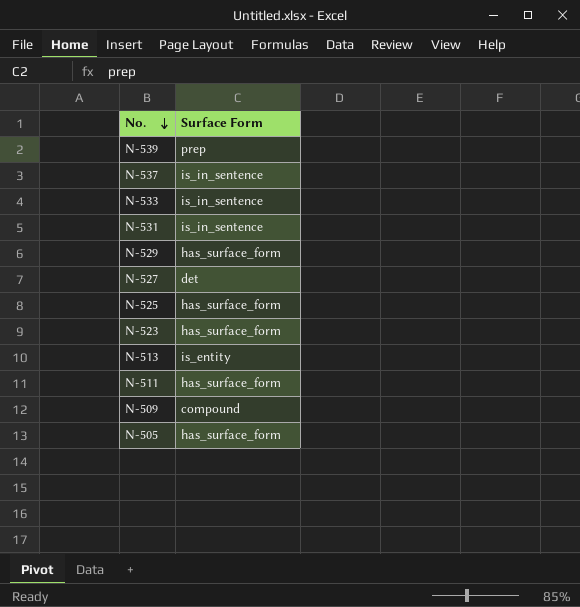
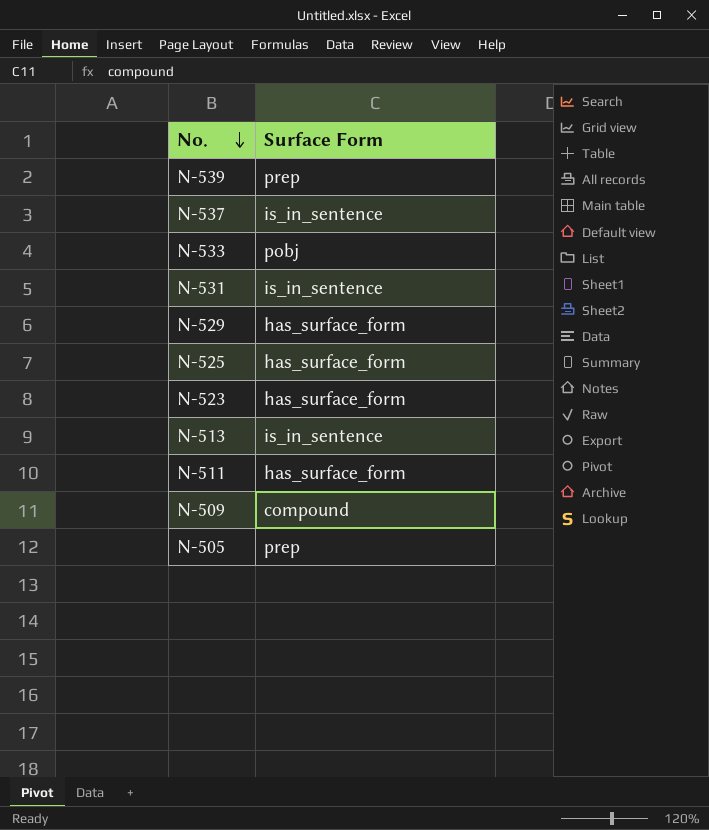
row N-527: det -> none
N-533 | Surface Form: is_in_sentence -> pobj
N-513 | Surface Form: is_entity -> is_in_sentence
N-505 | Surface Form: has_surface_form -> prep

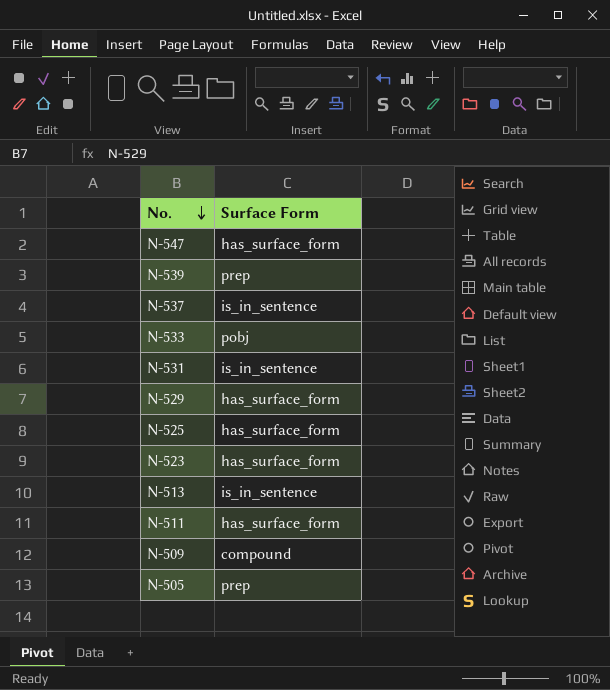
row N-547: none -> has_surface_form

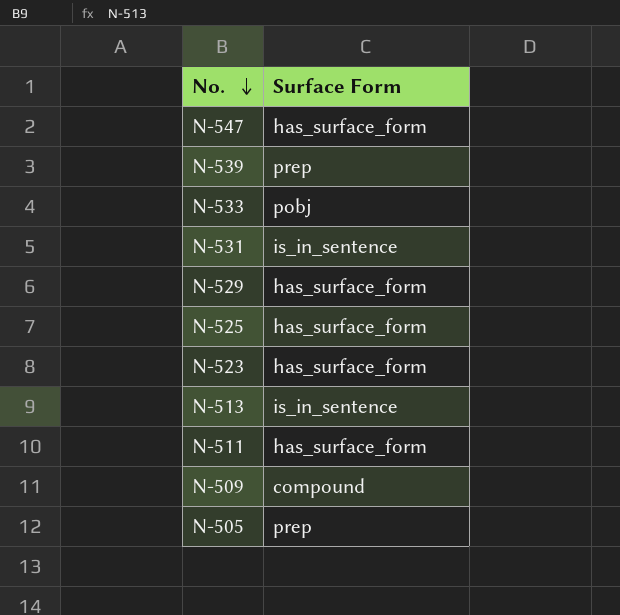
row N-537: is_in_sentence -> none

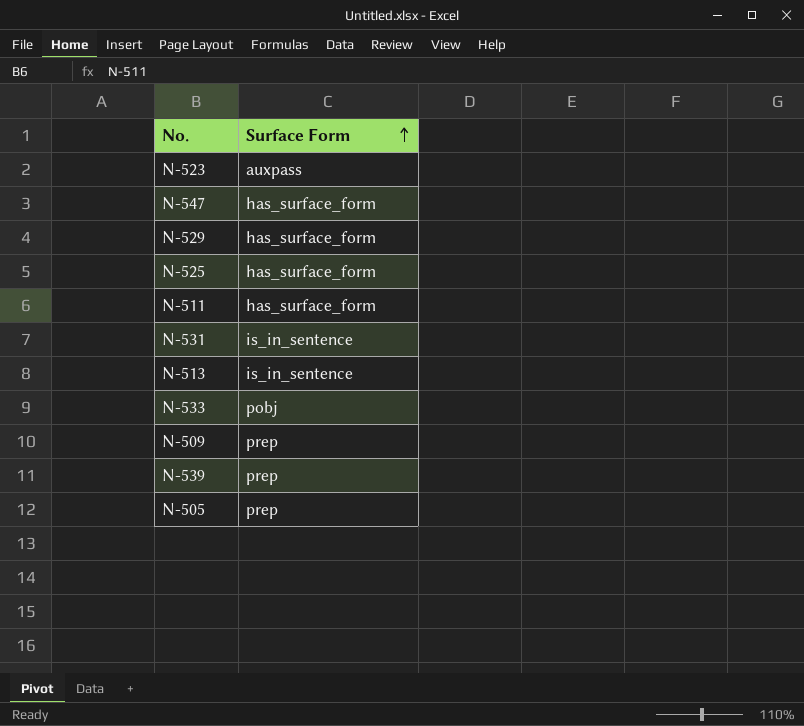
row order: No. descending -> Surface Form ascending
N-523 | Surface Form: has_surface_form -> auxpass
N-509 | Surface Form: compound -> prep

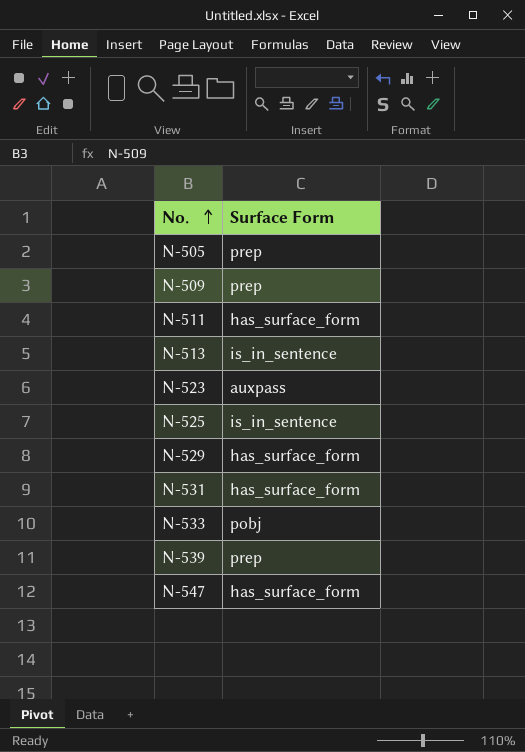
row order: Surface Form ascending -> No. ascending
N-525 | Surface Form: has_surface_form -> is_in_sentence
N-531 | Surface Form: is_in_sentence -> has_surface_form

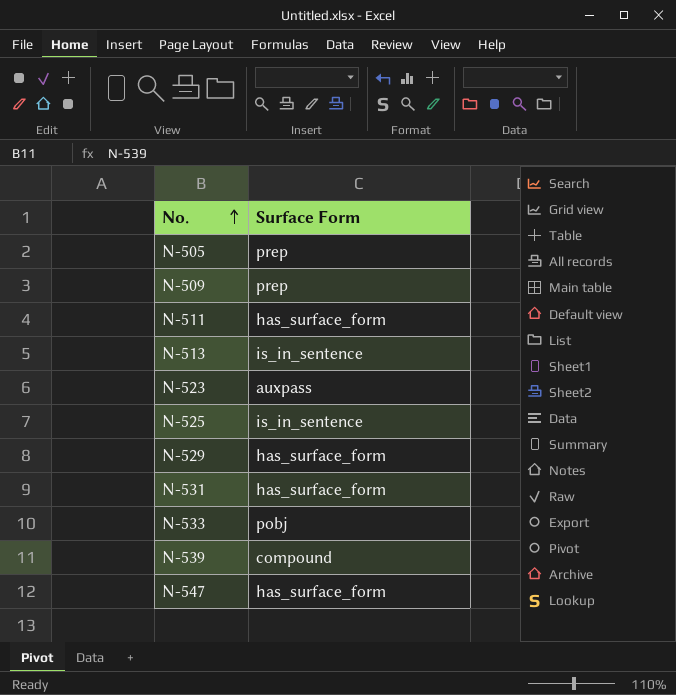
N-539 | Surface Form: prep -> compound

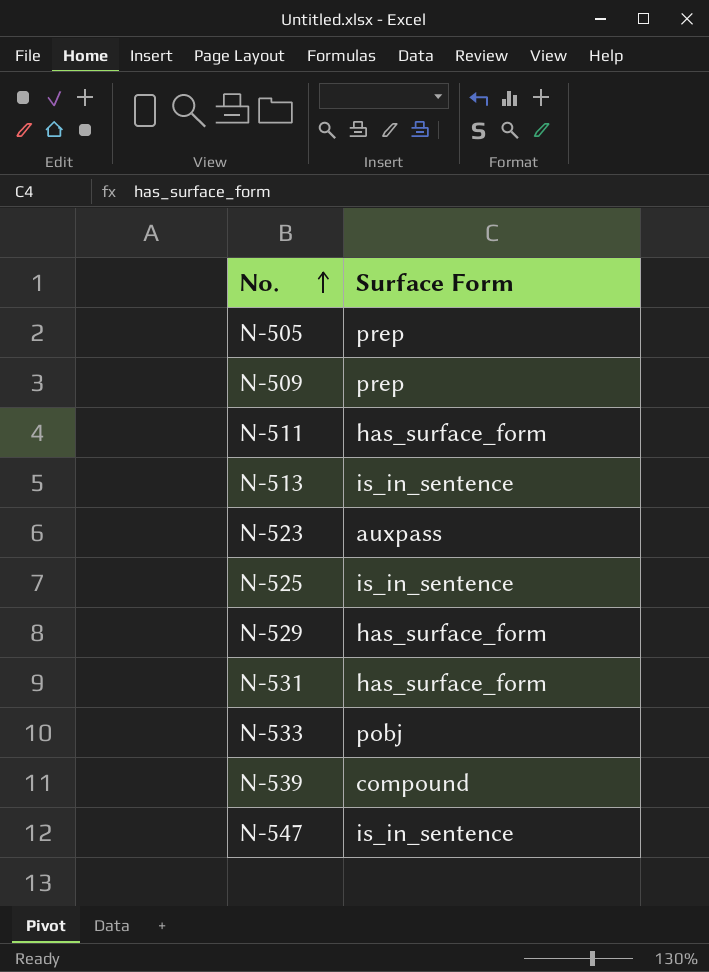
N-547 | Surface Form: has_surface_form -> is_in_sentence

